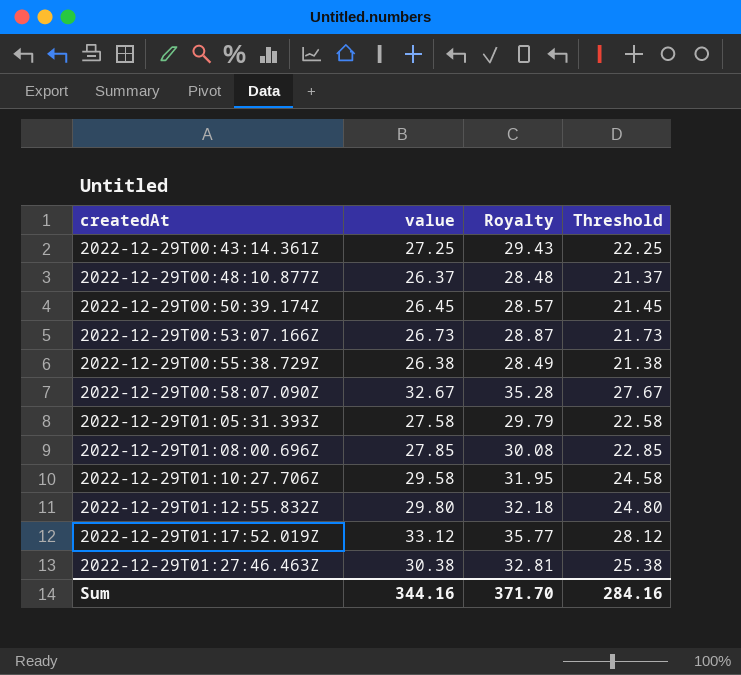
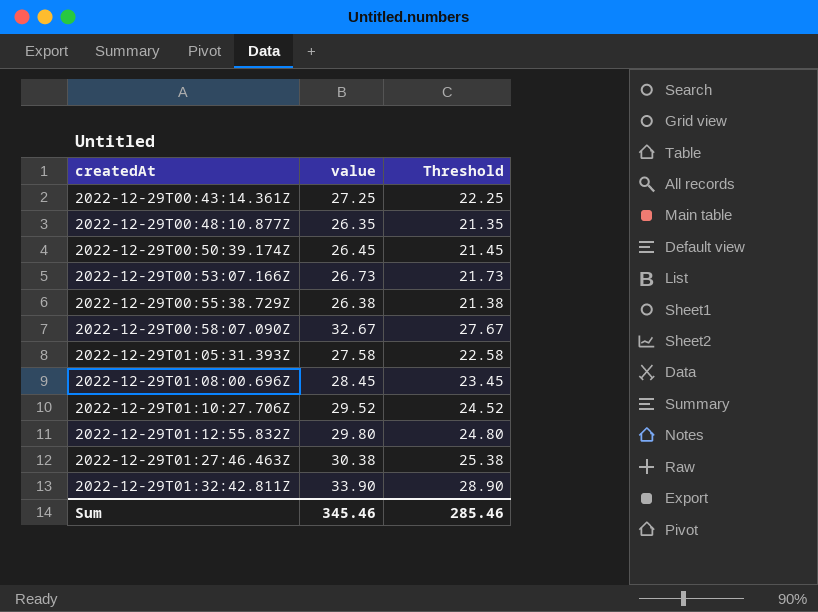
column Royalty | formula: [value] * 1.08 -> none
row 2022-12-29T01:17:52.019Z: 33.12 | 35.77 | 28.12 -> none
2022-12-29T00:48:10.877Z | value: 26.37 -> 26.35
2022-12-29T00:48:10.877Z | Threshold: 21.37 -> 21.35
2022-12-29T01:08:00.696Z | value: 27.85 -> 28.45
2022-12-29T01:08:00.696Z | Threshold: 22.85 -> 23.45
2022-12-29T01:10:27.706Z | value: 29.58 -> 29.52
2022-12-29T01:10:27.706Z | Threshold: 24.58 -> 24.52
row 2022-12-29T01:32:42.811Z: none -> 33.90 | 28.90
Sum | value: 344.16 -> 345.46
Sum | Threshold: 284.16 -> 285.46

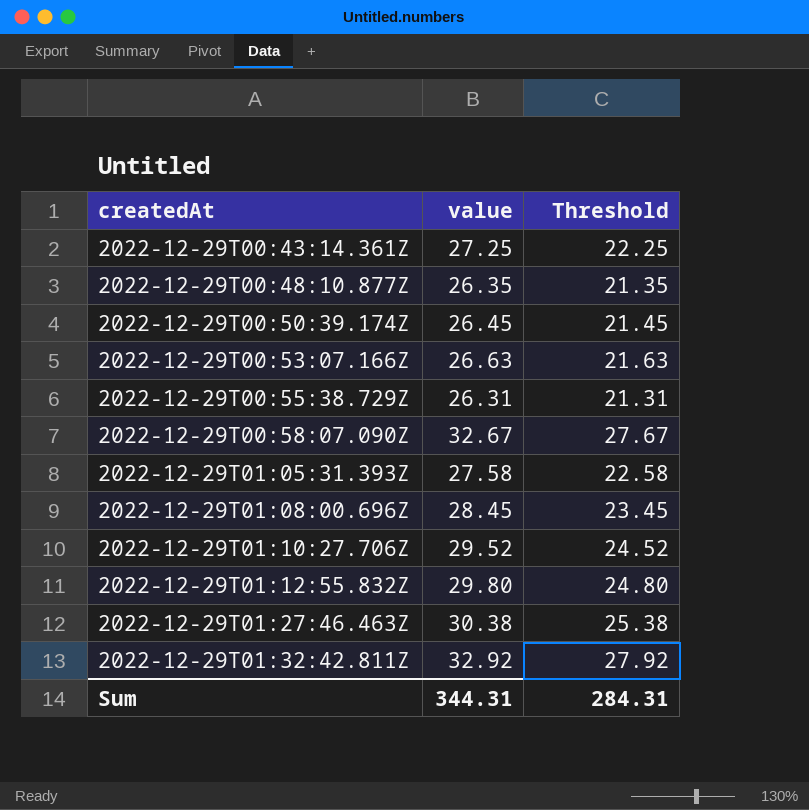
2022-12-29T00:53:07.166Z | value: 26.73 -> 26.63
2022-12-29T00:53:07.166Z | Threshold: 21.73 -> 21.63
2022-12-29T00:55:38.729Z | value: 26.38 -> 26.31
2022-12-29T00:55:38.729Z | Threshold: 21.38 -> 21.31
2022-12-29T01:32:42.811Z | value: 33.90 -> 32.92
2022-12-29T01:32:42.811Z | Threshold: 28.90 -> 27.92
Sum | value: 345.46 -> 344.31
Sum | Threshold: 285.46 -> 284.31

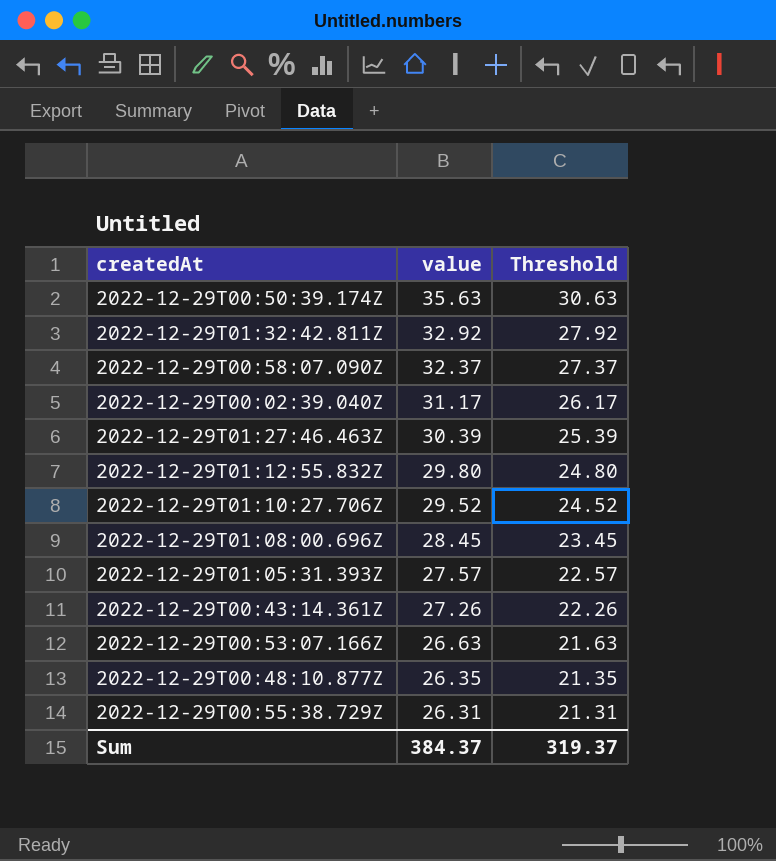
row order: createdAt ascending -> value descending
2022-12-29T00:50:39.174Z | value: 26.45 -> 35.63
2022-12-29T00:50:39.174Z | Threshold: 21.45 -> 30.63
2022-12-29T00:58:07.090Z | value: 32.67 -> 32.37
2022-12-29T00:58:07.090Z | Threshold: 27.67 -> 27.37
row 2022-12-29T00:02:39.040Z: none -> 31.17 | 26.17
2022-12-29T01:27:46.463Z | value: 30.38 -> 30.39
2022-12-29T01:27:46.463Z | Threshold: 25.38 -> 25.39
2022-12-29T01:05:31.393Z | value: 27.58 -> 27.57
2022-12-29T01:05:31.393Z | Threshold: 22.58 -> 22.57
2022-12-29T00:43:14.361Z | value: 27.25 -> 27.26
2022-12-29T00:43:14.361Z | Threshold: 22.25 -> 22.26
Sum | value: 344.31 -> 384.37
Sum | Threshold: 284.31 -> 319.37

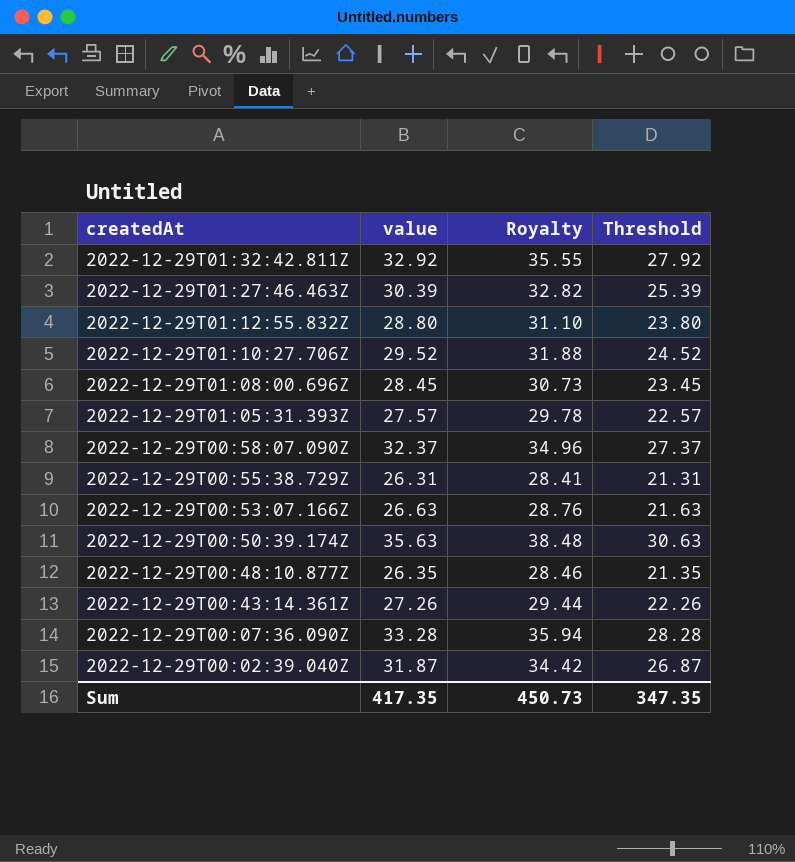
row order: value descending -> createdAt descending
column Royalty | formula: none -> [value] * 1.08
2022-12-29T01:12:55.832Z | value: 29.80 -> 28.80
2022-12-29T01:12:55.832Z | Threshold: 24.80 -> 23.80
row 2022-12-29T00:07:36.090Z: none -> 33.28 | 35.94 | 28.28
2022-12-29T00:02:39.040Z | value: 31.17 -> 31.87
2022-12-29T00:02:39.040Z | Threshold: 26.17 -> 26.87
Sum | value: 384.37 -> 417.35
Sum | Threshold: 319.37 -> 347.35

